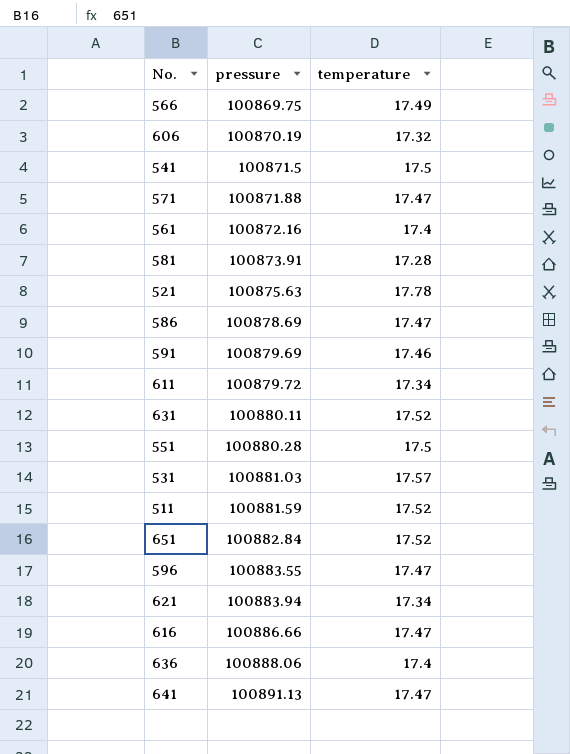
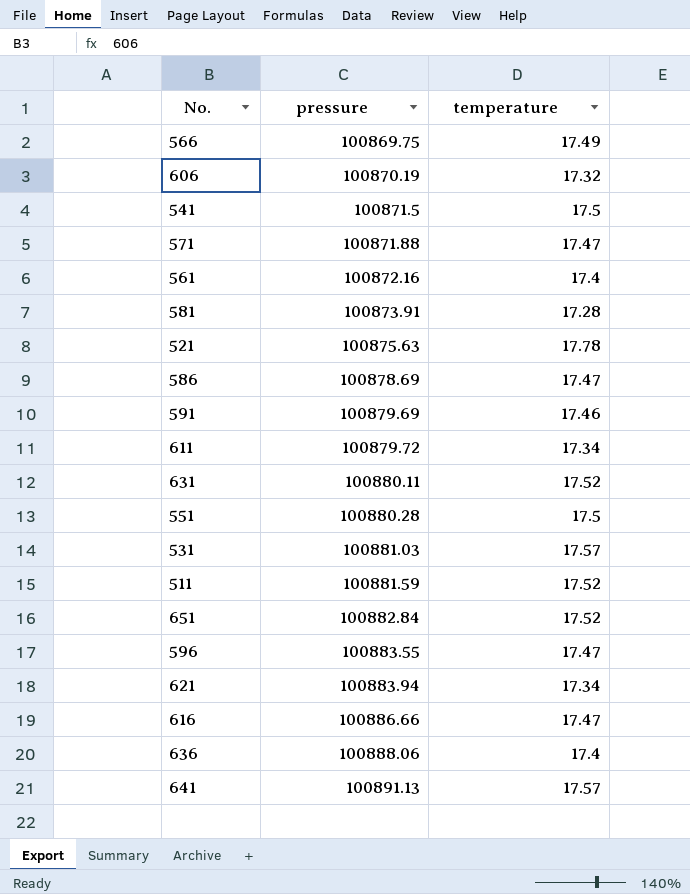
641 | temperature: 17.47 -> 17.57

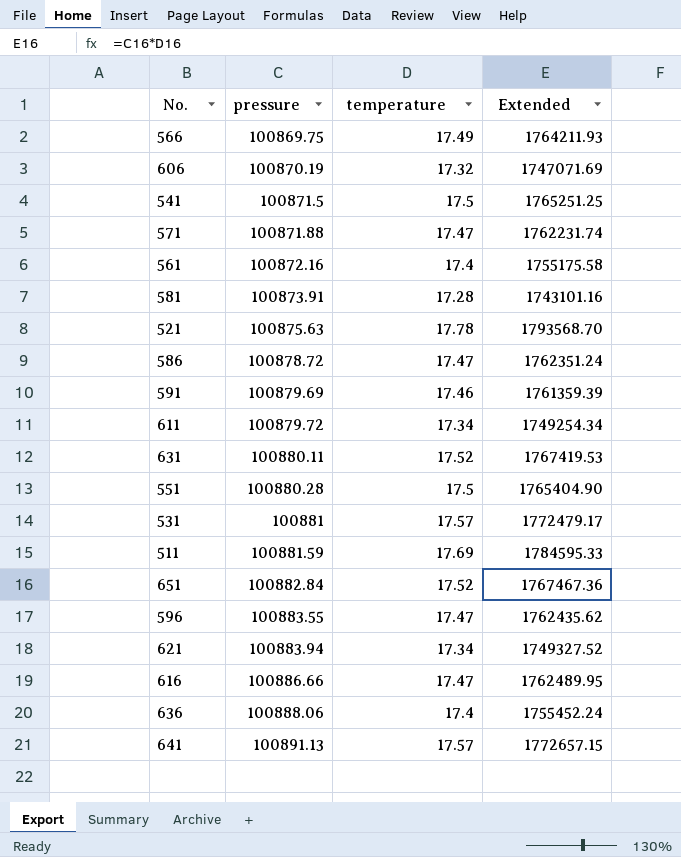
column Extended | formula: none -> [pressure] * [temperature]
586 | pressure: 100878.69 -> 100878.72
531 | pressure: 100881.03 -> 100881
511 | temperature: 17.52 -> 17.69

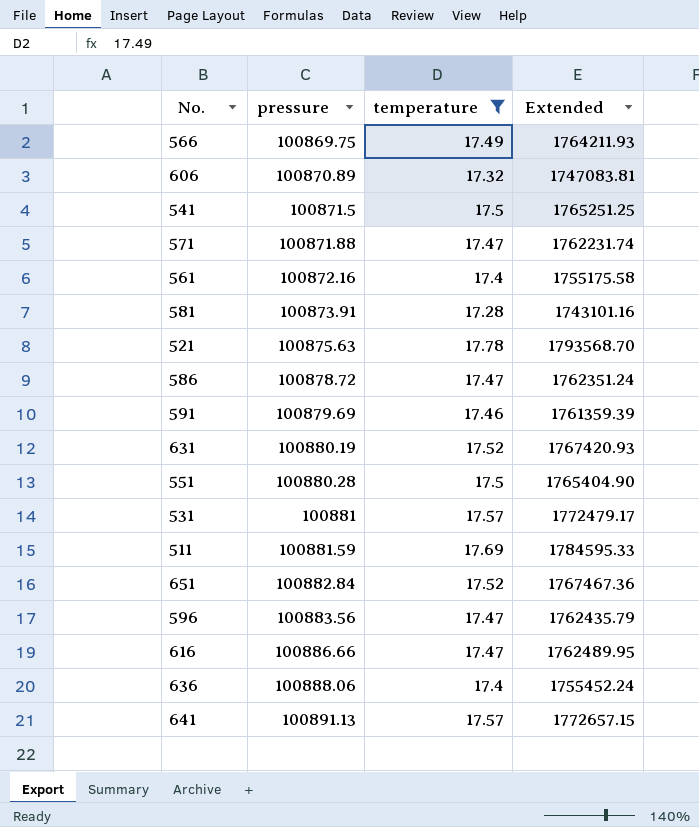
filter: none -> temperature != 17.34
606 | pressure: 100870.19 -> 100870.89
606 | Extended: 1747071.69 -> 1747083.81
631 | pressure: 100880.11 -> 100880.19
631 | Extended: 1767419.53 -> 1767420.93
596 | pressure: 100883.55 -> 100883.56
596 | Extended: 1762435.62 -> 1762435.79

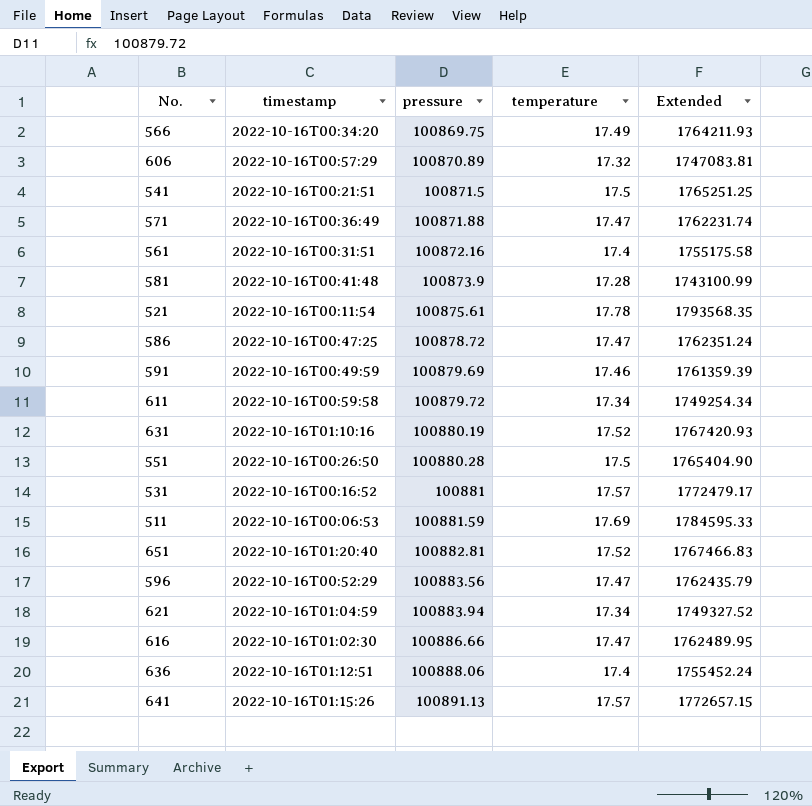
filter: temperature != 17.34 -> none
column timestamp | position: none -> 2
581 | pressure: 100873.91 -> 100873.9
581 | Extended: 1743101.16 -> 1743100.99
521 | pressure: 100875.63 -> 100875.61
521 | Extended: 1793568.70 -> 1793568.35
651 | pressure: 100882.84 -> 100882.81
651 | Extended: 1767467.36 -> 1767466.83

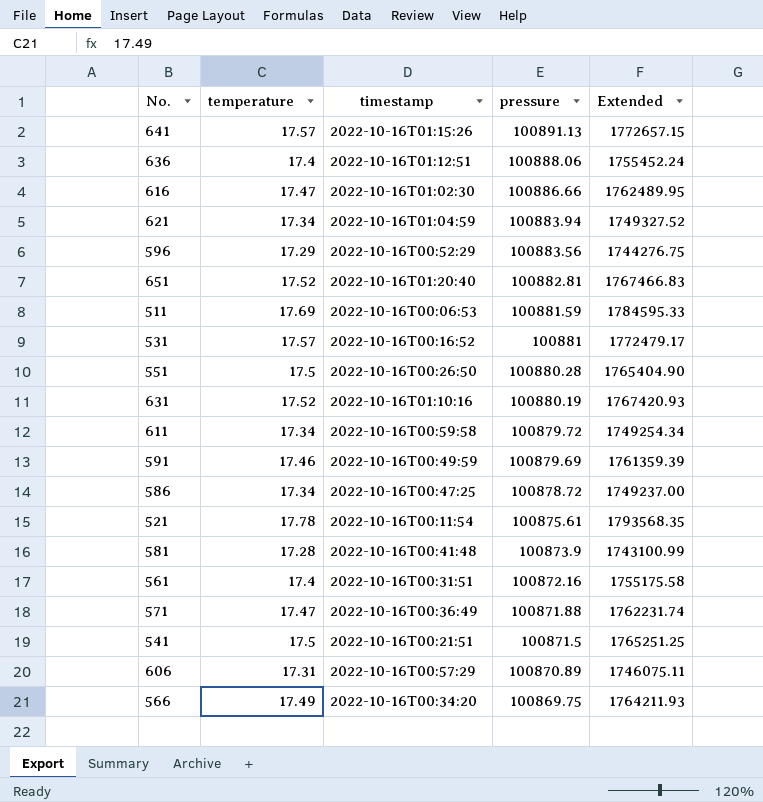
row order: pressure ascending -> pressure descending
column temperature | position: 4 -> 2
596 | temperature: 17.47 -> 17.29
596 | Extended: 1762435.79 -> 1744276.75
586 | temperature: 17.47 -> 17.34
586 | Extended: 1762351.24 -> 1749237.00
606 | temperature: 17.32 -> 17.31
606 | Extended: 1747083.81 -> 1746075.11

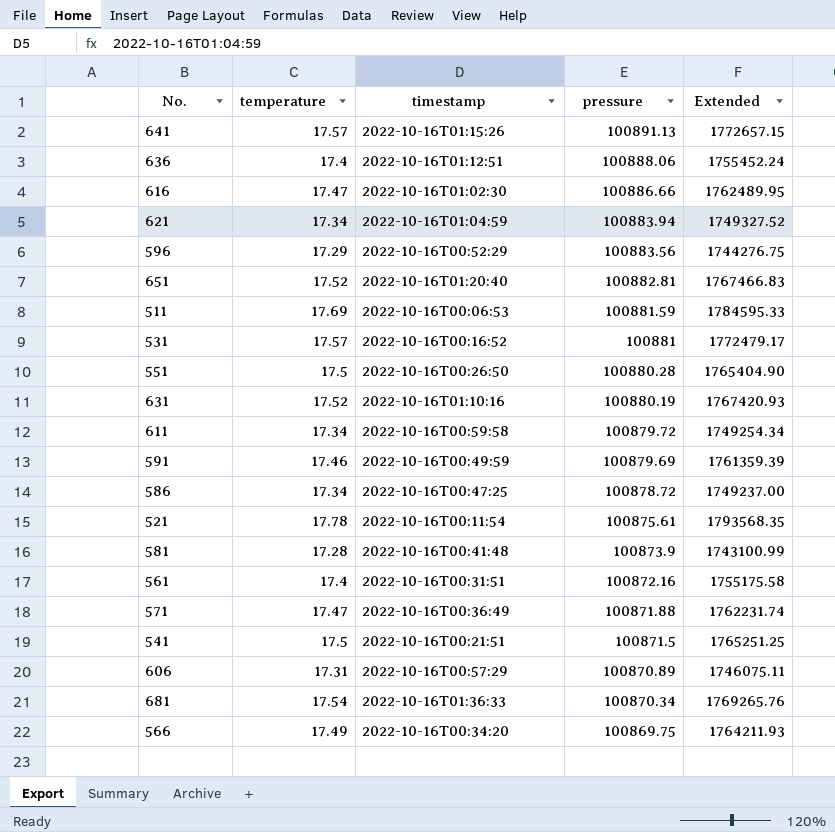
row 681: none -> 17.54 | 2022-10-16T01:36:33 | 100870.34 | 1769265.76

